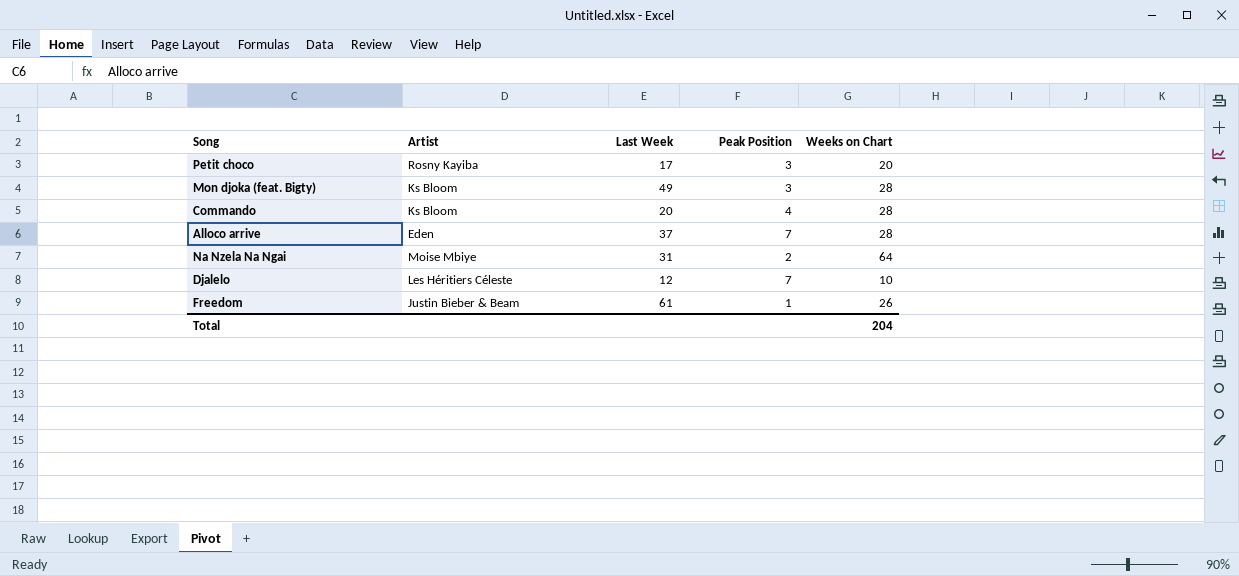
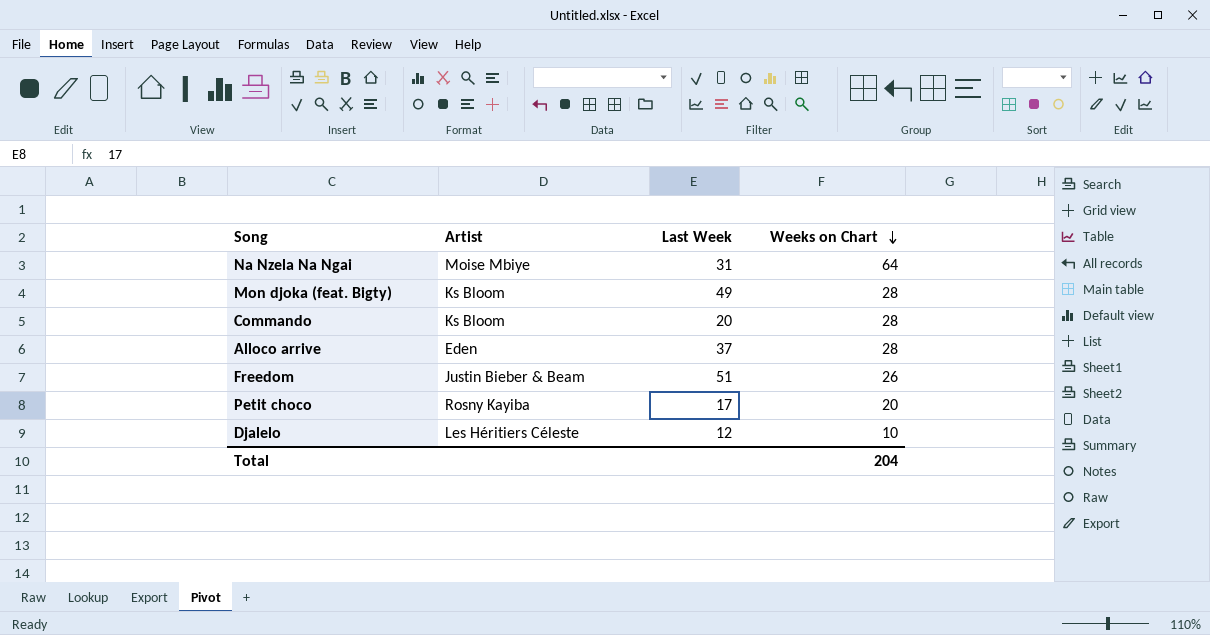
row order: none -> Weeks on Chart descending
column Peak Position | position: 4 -> none
Freedom | Last Week: 61 -> 51

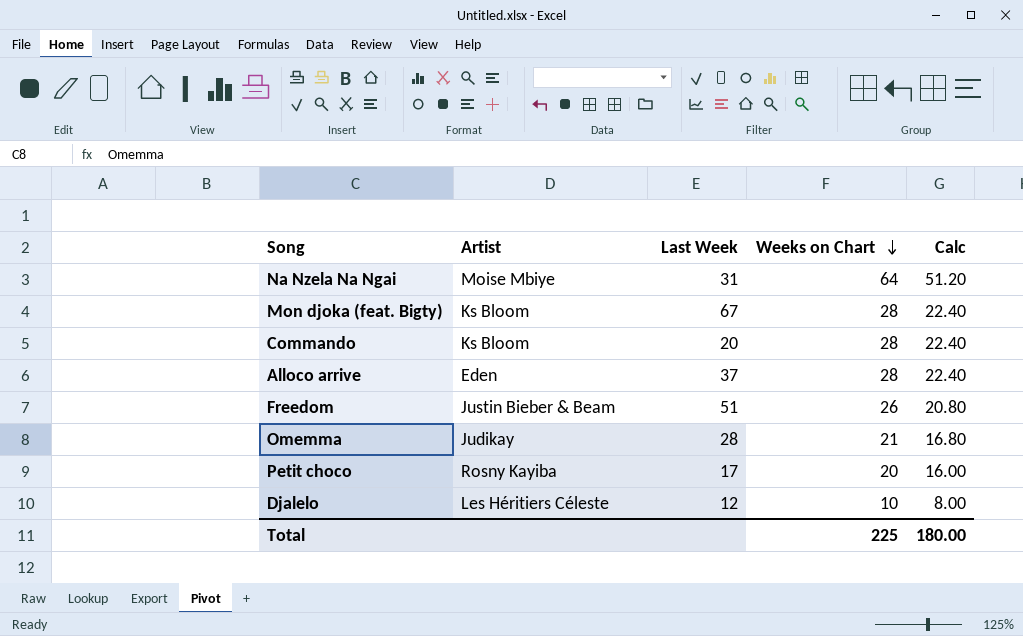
column Calc | formula: none -> [Weeks on Chart] * 0.8
Mon djoka (feat. Bigty) | Last Week: 49 -> 67
row Omemma: none -> Judikay | 28 | 21 | 16.80
Total | Weeks on Chart: 204 -> 225

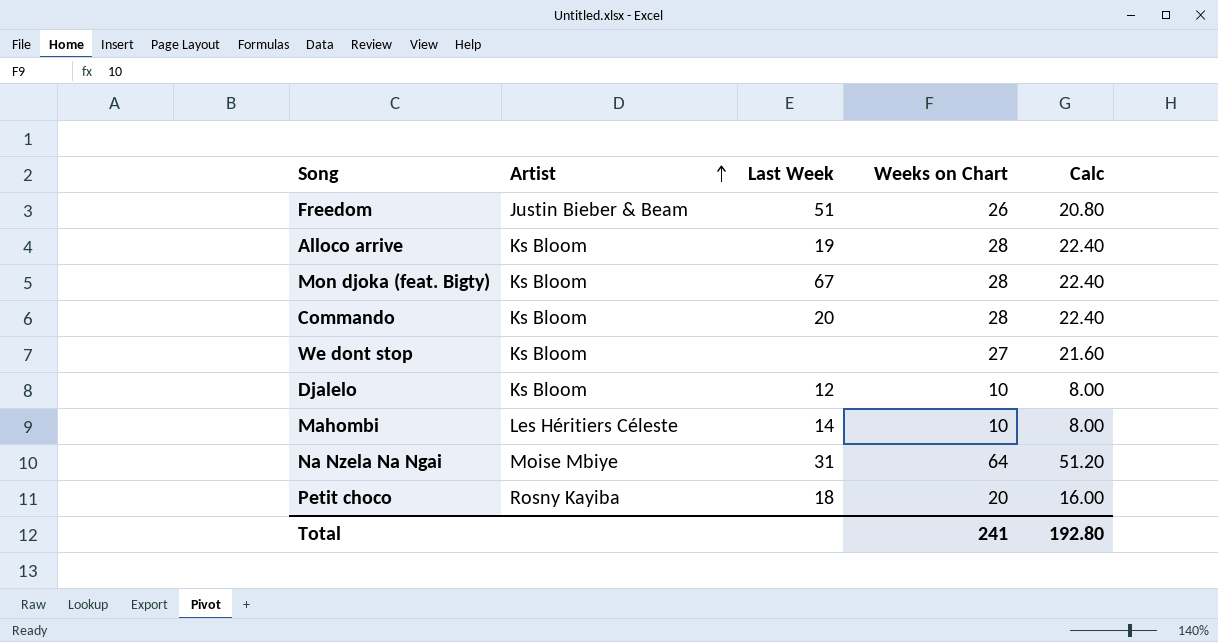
row order: Weeks on Chart descending -> Artist ascending
row Omemma: Judikay | 28 | 21 | 16.80 -> none
Alloco arrive | Artist: Eden -> Ks Bloom
Alloco arrive | Last Week: 37 -> 19
row We dont stop: none -> Ks Bloom | none | 27 | 21.60
Djalelo | Artist: Les Héritiers Céleste -> Ks Bloom
row Mahombi: none -> Les Héritiers Céleste | 14 | 10 | 8.00
Petit choco | Last Week: 17 -> 18
Total | Weeks on Chart: 225 -> 241
Total | Calc: 180.00 -> 192.80

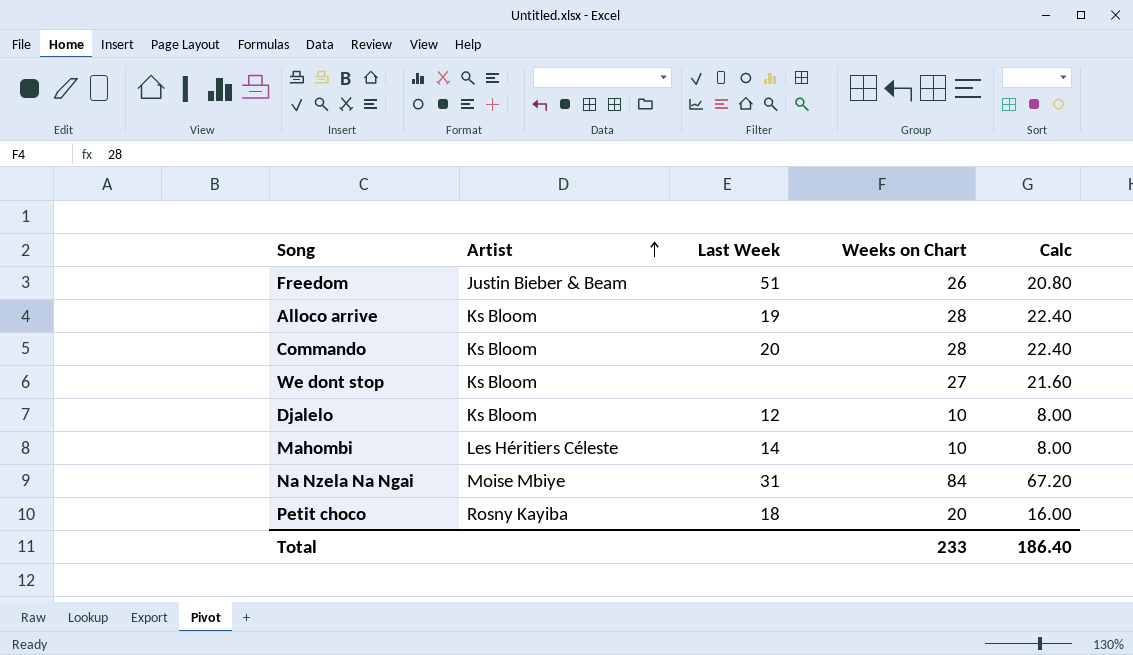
row Mon djoka (feat. Bigty): Ks Bloom | 67 | 28 | 22.40 -> none
Na Nzela Na Ngai | Weeks on Chart: 64 -> 84
Na Nzela Na Ngai | Calc: 51.20 -> 67.20
Total | Weeks on Chart: 241 -> 233
Total | Calc: 192.80 -> 186.40

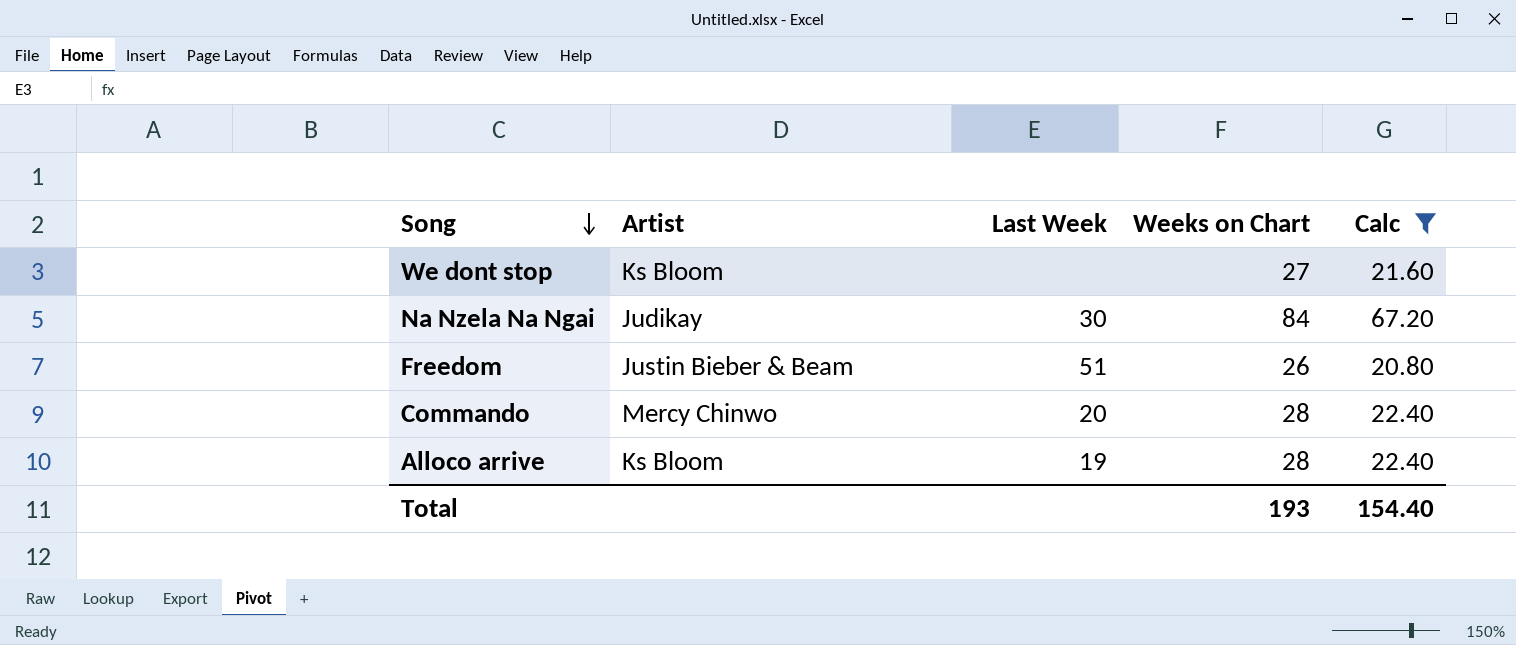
filter: none -> Calc >= 20.80
row order: Artist ascending -> Song descending
Na Nzela Na Ngai | Artist: Moise Mbiye -> Judikay
Na Nzela Na Ngai | Last Week: 31 -> 30
Commando | Artist: Ks Bloom -> Mercy Chinwo
Total | Weeks on Chart: 233 -> 193
Total | Calc: 186.40 -> 154.40

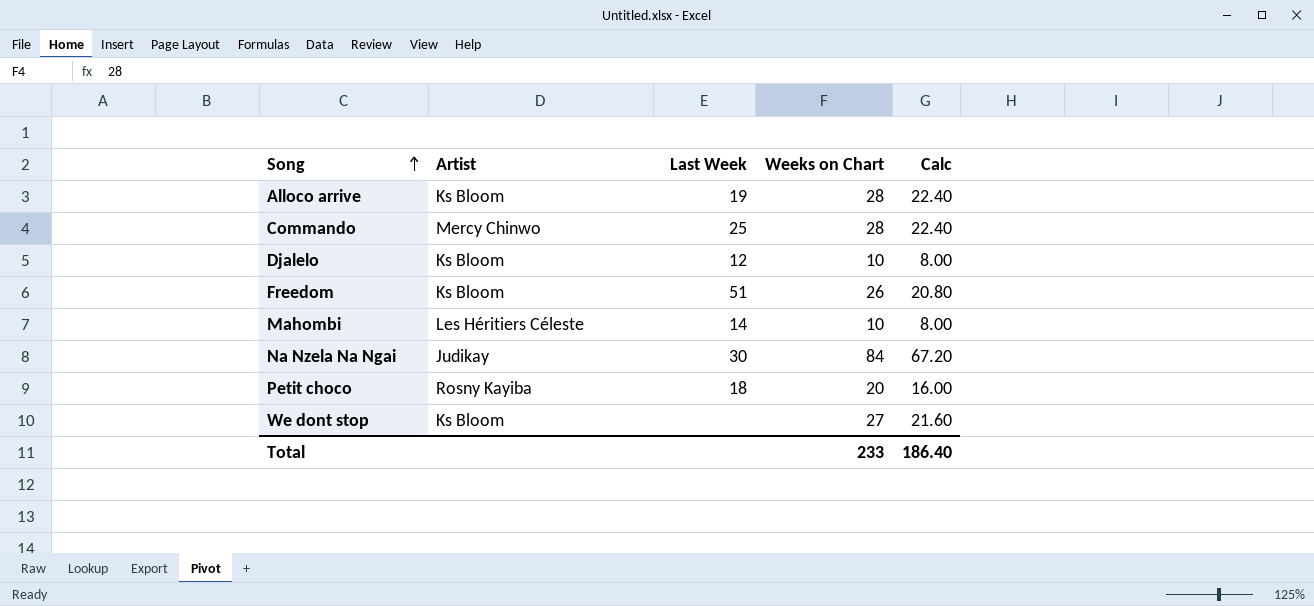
filter: Calc >= 20.80 -> none
row order: Song descending -> Song ascending
Commando | Last Week: 20 -> 25
Freedom | Artist: Justin Bieber & Beam -> Ks Bloom
Total | Weeks on Chart: 193 -> 233
Total | Calc: 154.40 -> 186.40

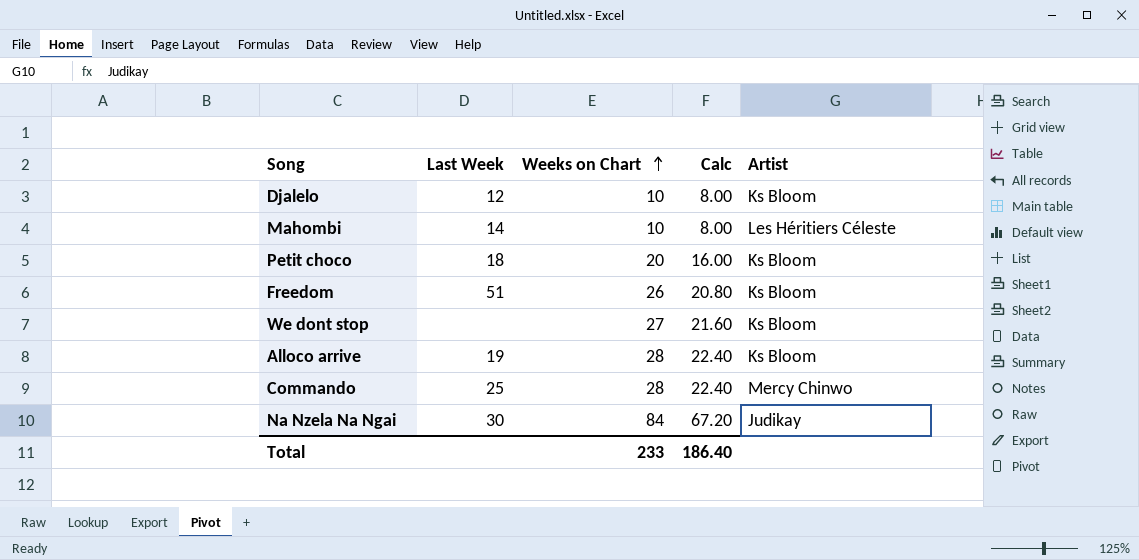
row order: Song ascending -> Weeks on Chart ascending
column Artist | position: 2 -> 5
Petit choco | Artist: Rosny Kayiba -> Ks Bloom

